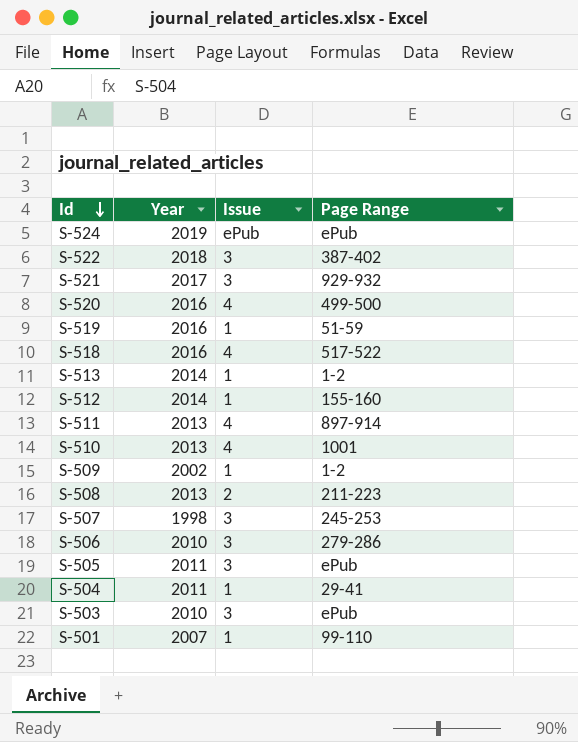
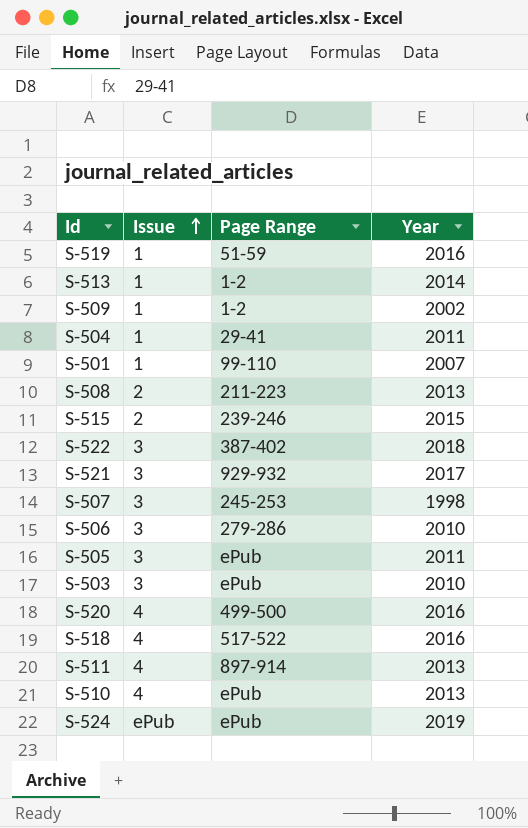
row order: Id descending -> Issue ascending
column Year | position: 2 -> 4
row S-512: 2014 | 1 | 155-160 -> none
row S-515: none -> 2 | 239-246 | 2015
S-510 | Page Range: 1001 -> ePub

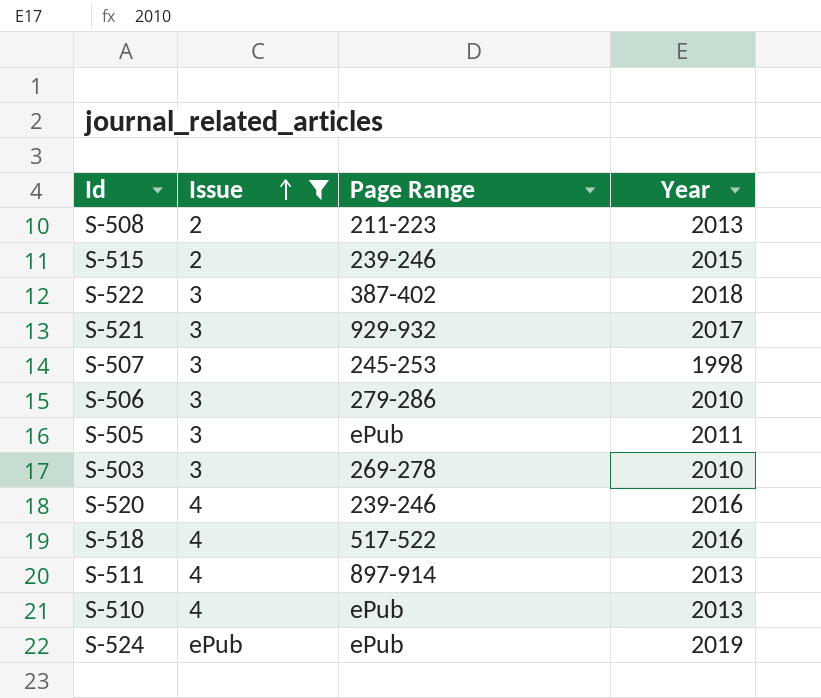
filter: none -> Issue != 1
S-503 | Page Range: ePub -> 269-278
S-520 | Page Range: 499-500 -> 239-246

